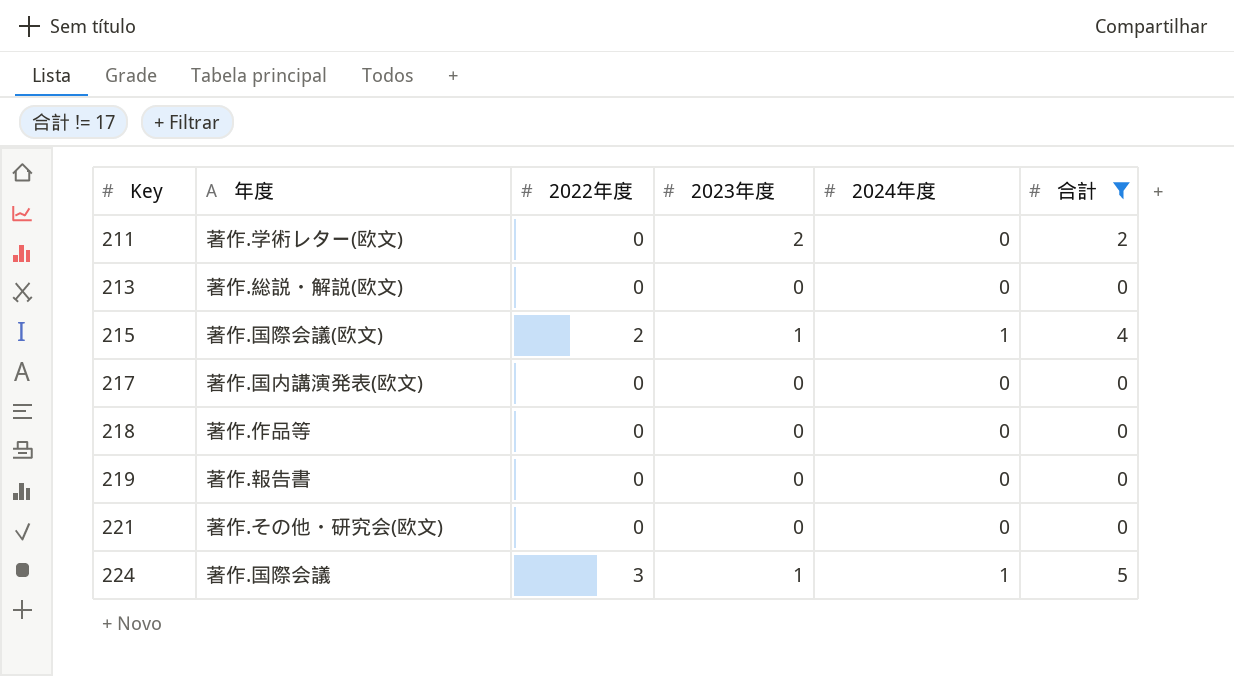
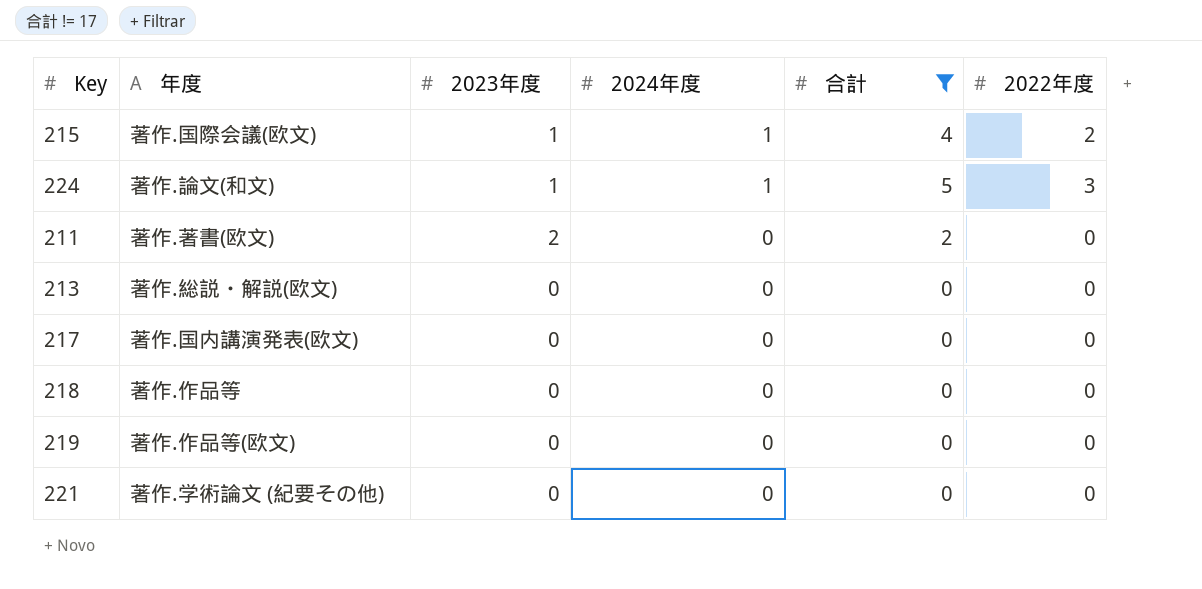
row order: Key ascending -> 2024年度 descending
column 2022年度 | position: 3 -> 6
224 | 年度: 著作.国際会議 -> 著作.論文(和文)
211 | 年度: 著作.学術レター(欧文) -> 著作.著書(欧文)
219 | 年度: 著作.報告書 -> 著作.作品等(欧文)
221 | 年度: 著作.その他・研究会(欧文) -> 著作.学術論文 (紀要その他)

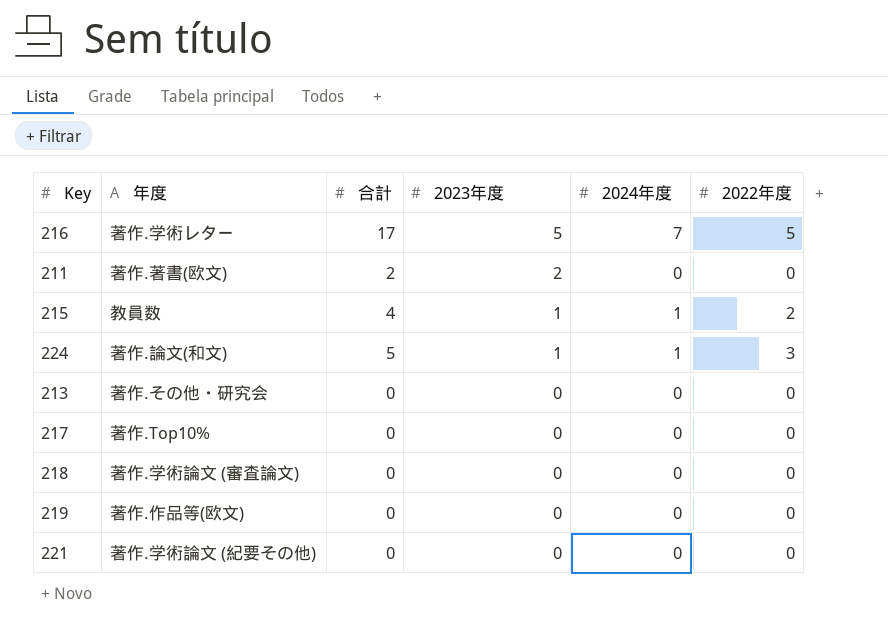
filter: 合計 != 17 -> none
row order: 2024年度 descending -> 2023年度 descending
column 合計 | position: 5 -> 3
215 | 年度: 著作.国際会議(欧文) -> 教員数
213 | 年度: 著作.総説・解説(欧文) -> 著作.その他・研究会
217 | 年度: 著作.国内講演発表(欧文) -> 著作.Top10%
218 | 年度: 著作.作品等 -> 著作.学術論文 (審査論文)

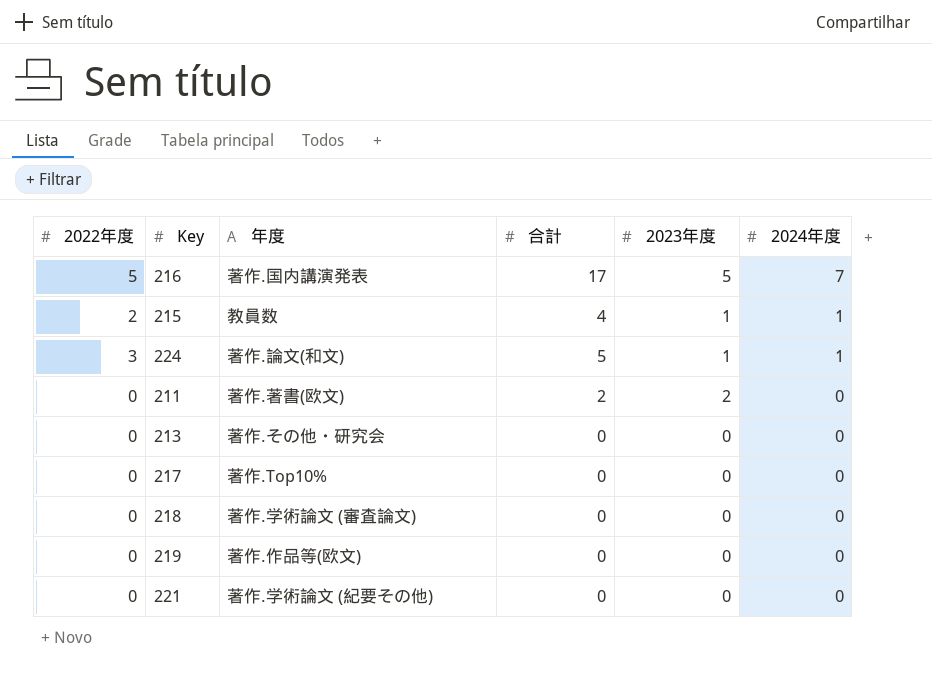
row order: 2023年度 descending -> 2024年度 descending
column 2022年度 | position: 6 -> 1
216 | 年度: 著作.学術レター -> 著作.国内講演発表

